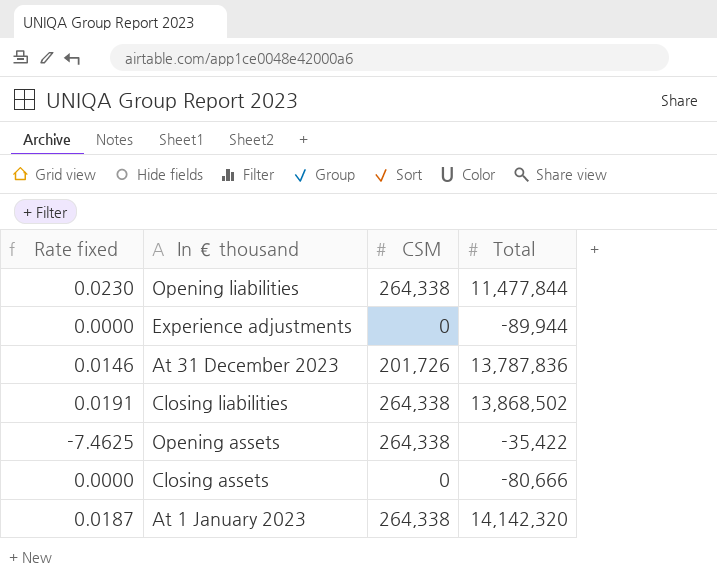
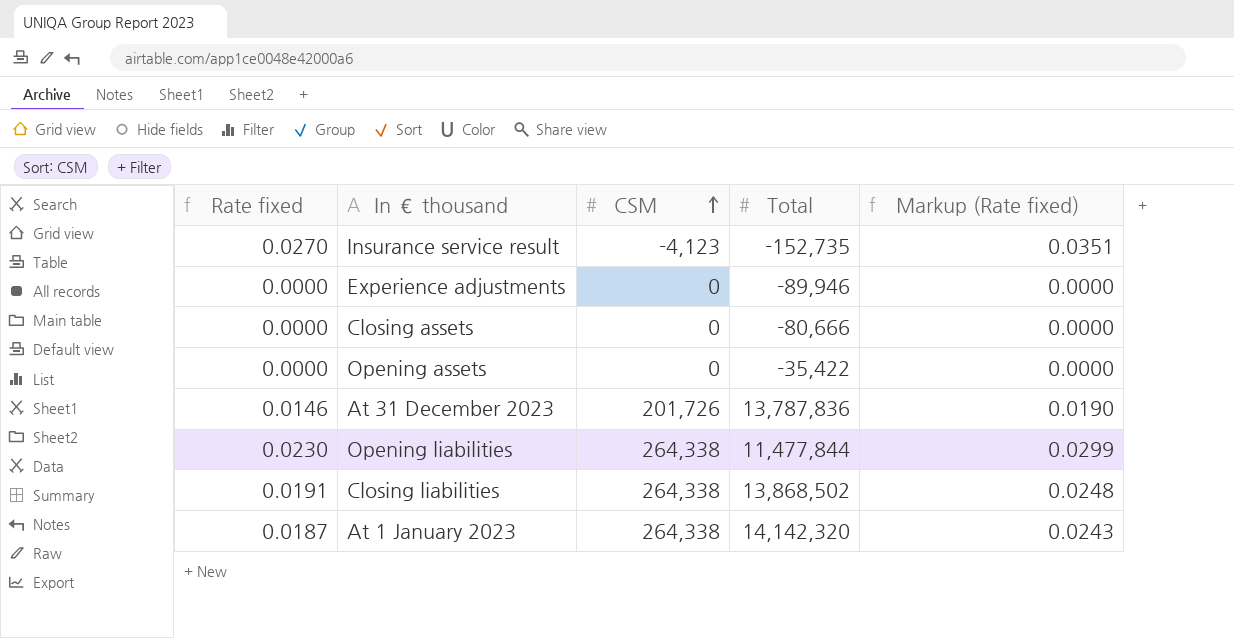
row order: none -> CSM ascending
column Markup (Rate fixed) | formula: none -> [Rate fixed] * 1.3
row Insurance service result: none -> 0.0270 | -4,123 | -152,735 | 0.0351
Experience adjustments | Total: -89,944 -> -89,946
Opening assets | Rate fixed: -7.4625 -> 0.0000
Opening assets | CSM: 264,338 -> 0

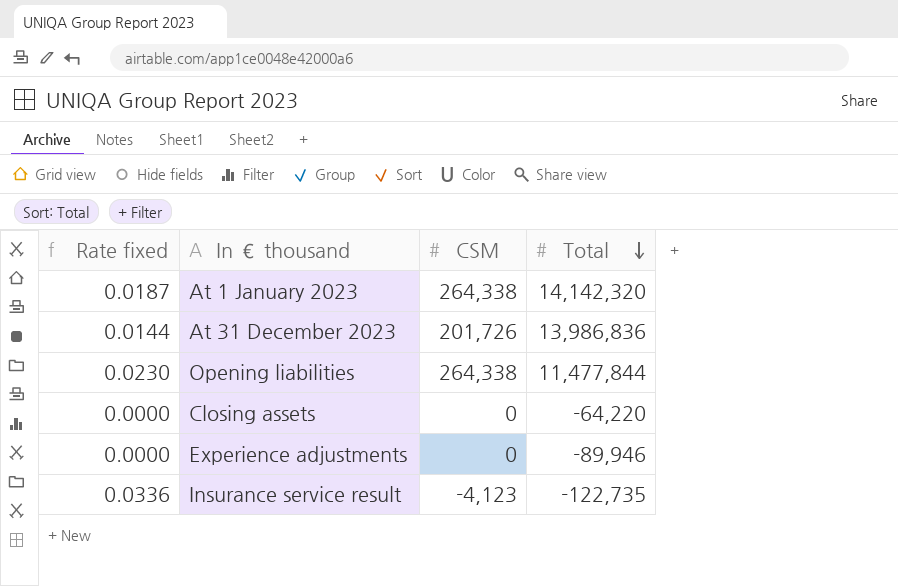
row order: CSM ascending -> Total descending
column Markup (Rate fixed) | formula: [Rate fixed] * 1.3 -> none
row Opening assets: 0.0000 | 0 | -35,422 | 0.0000 -> none
row Closing liabilities: 0.0191 | 264,338 | 13,868,502 | 0.0248 -> none
At 31 December 2023 | Rate fixed: 0.0146 -> 0.0144
At 31 December 2023 | Total: 13,787,836 -> 13,986,836
Closing assets | Total: -80,666 -> -64,220
Insurance service result | Rate fixed: 0.0270 -> 0.0336
Insurance service result | Total: -152,735 -> -122,735

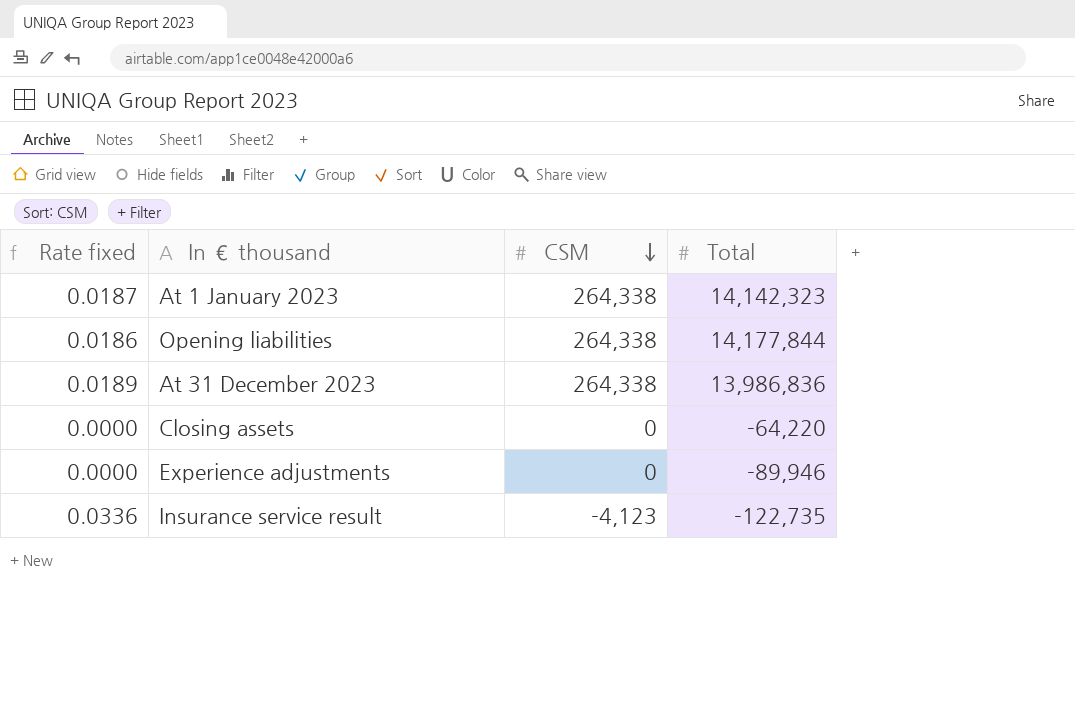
row order: Total descending -> CSM descending
At 1 January 2023 | Total: 14,142,320 -> 14,142,323
Opening liabilities | Rate fixed: 0.0230 -> 0.0186
Opening liabilities | Total: 11,477,844 -> 14,177,844
At 31 December 2023 | Rate fixed: 0.0144 -> 0.0189
At 31 December 2023 | CSM: 201,726 -> 264,338

